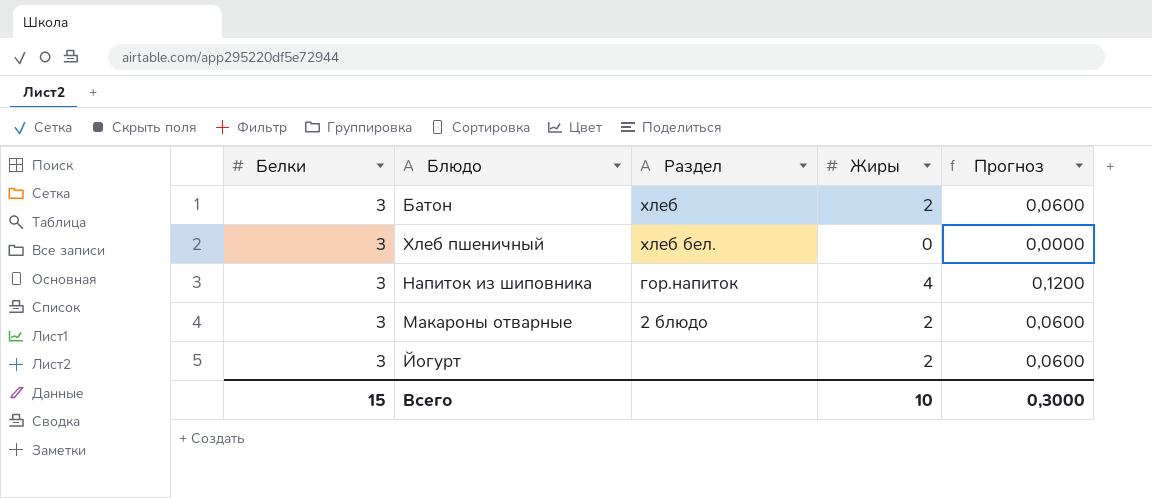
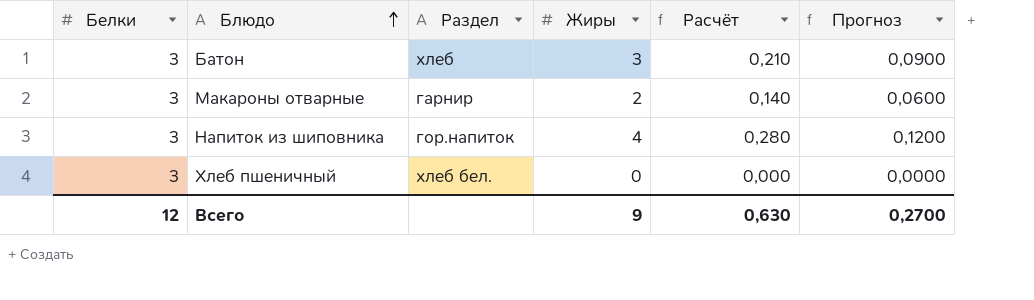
row order: none -> Блюдо ascending
column Расчёт | formula: none -> [Жиры] * 0,07
row Йогурт: 3 | none | 2 | 0,0600 -> none
Батон | Жиры: 2 -> 3
Батон | Прогноз: 0,0600 -> 0,0900
Макароны отварные | Раздел: 2 блюдо -> гарнир
Всего | Белки: 15 -> 12
Всего | Жиры: 10 -> 9
Всего | Прогноз: 0,3000 -> 0,2700

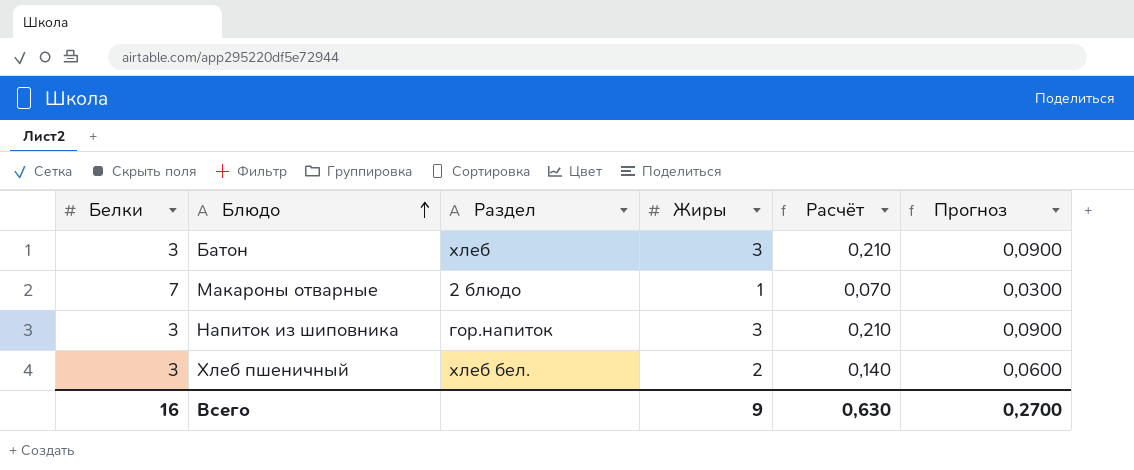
Макароны отварные | Белки: 3 -> 7
Макароны отварные | Раздел: гарнир -> 2 блюдо
Макароны отварные | Жиры: 2 -> 1
Макароны отварные | Расчёт: 0,140 -> 0,070
Макароны отварные | Прогноз: 0,0600 -> 0,0300
Напиток из шиповника | Жиры: 4 -> 3
Напиток из шиповника | Расчёт: 0,280 -> 0,210
Напиток из шиповника | Прогноз: 0,1200 -> 0,0900
Хлеб пшеничный | Жиры: 0 -> 2
Хлеб пшеничный | Расчёт: 0,000 -> 0,140
Хлеб пшеничный | Прогноз: 0,0000 -> 0,0600
Всего | Белки: 12 -> 16

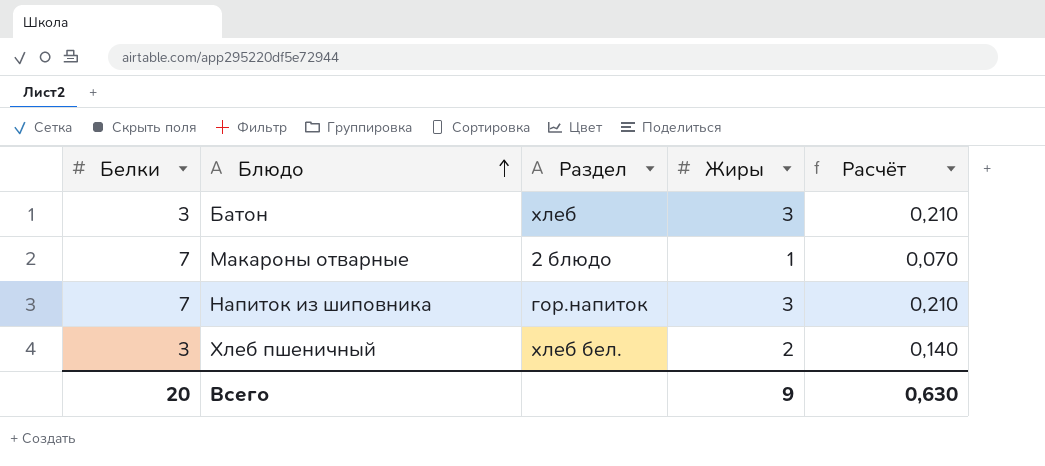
column Прогноз | formula: [Жиры] * 0,03 -> none
Напиток из шиповника | Белки: 3 -> 7
Всего | Белки: 16 -> 20

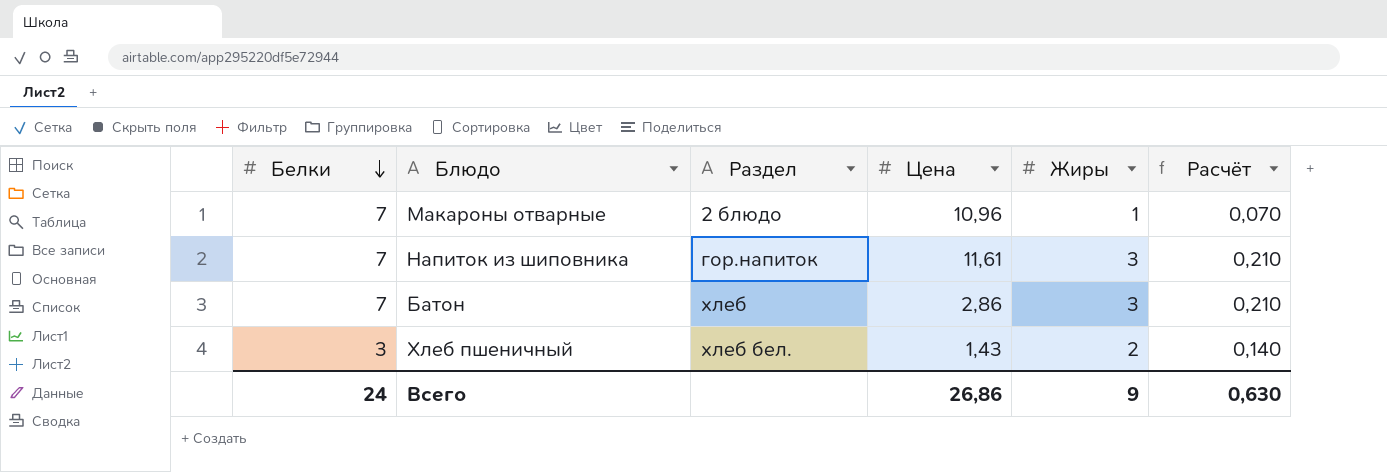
row order: Блюдо ascending -> Белки descending
column Цена | position: none -> 4
Батон | Белки: 3 -> 7
Всего | Белки: 20 -> 24

